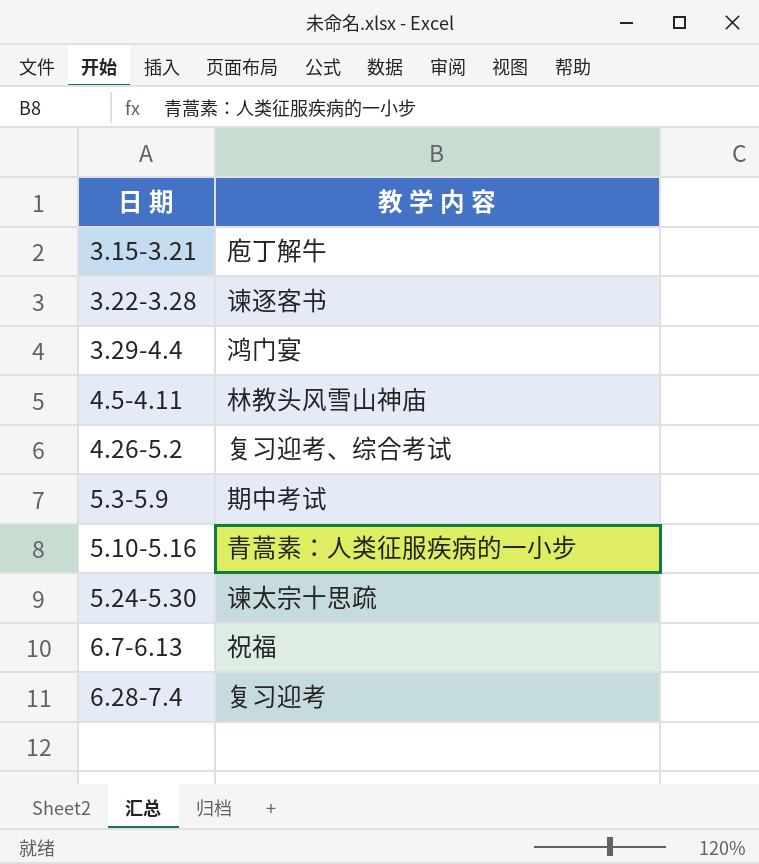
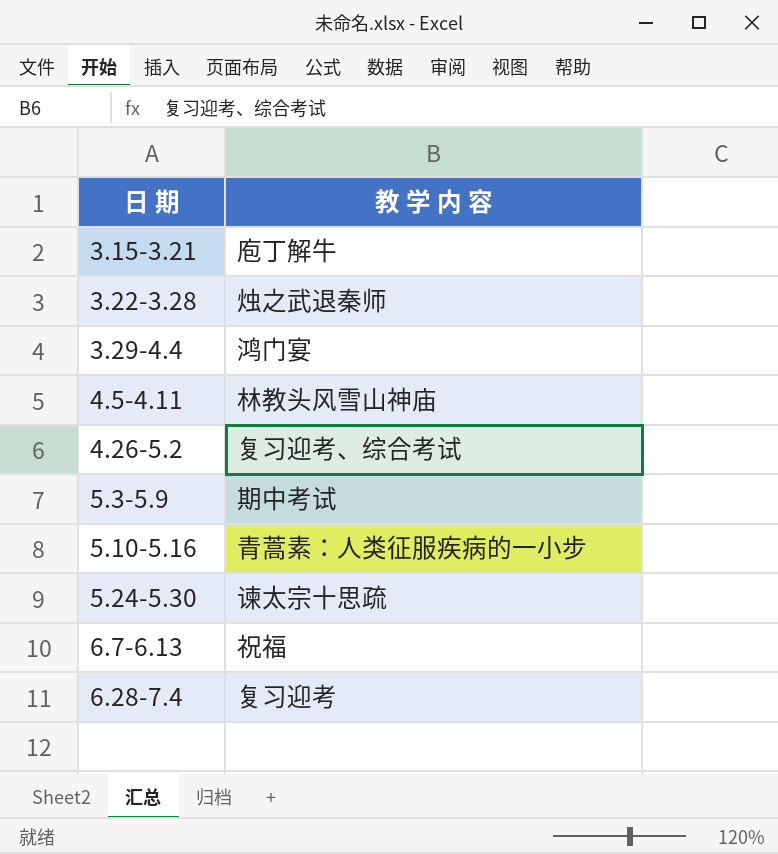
3.22-3.28 | 教 学 内 容: 谏逐客书 -> 烛之武退秦师

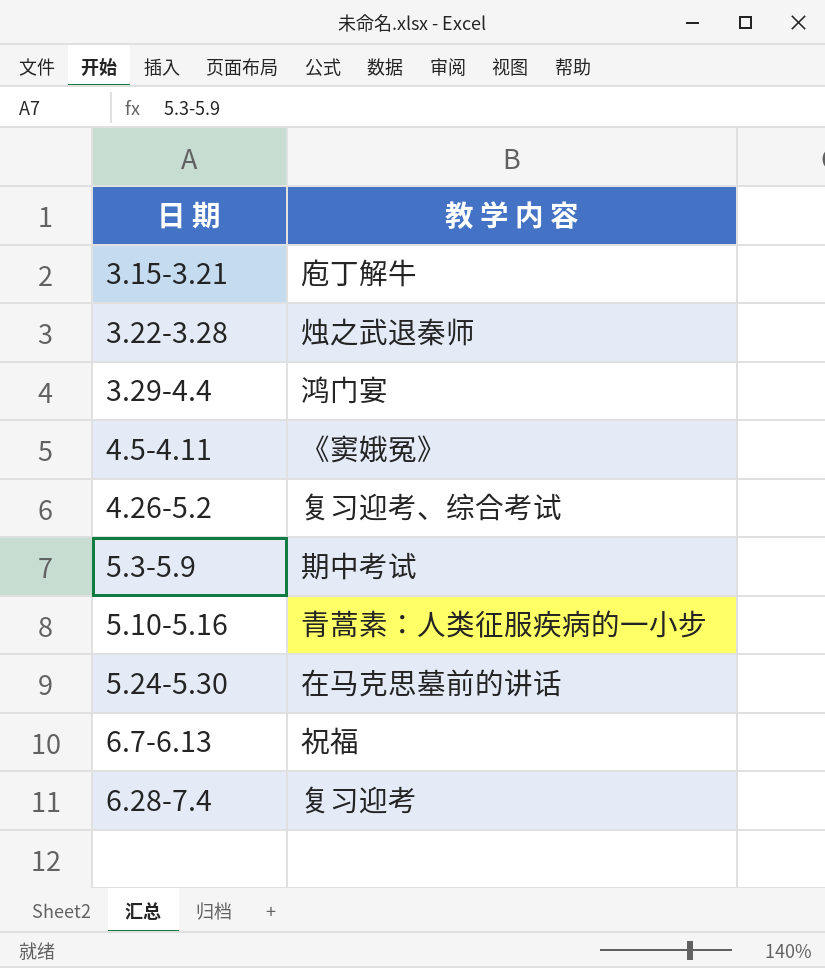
4.5-4.11 | 教 学 内 容: 林教头风雪山神庙 -> 《窦娥冤》
5.24-5.30 | 教 学 内 容: 谏太宗十思疏 -> 在马克思墓前的讲话

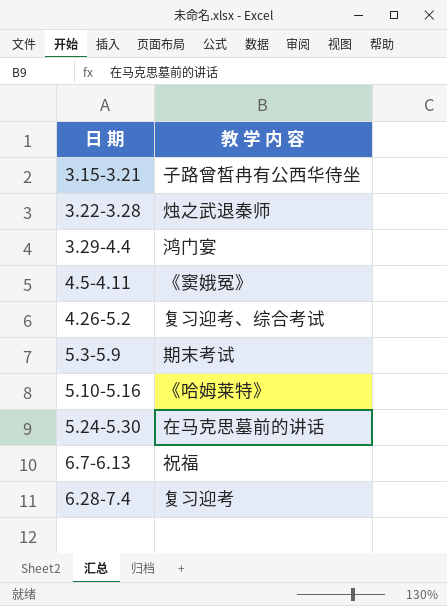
3.15-3.21 | 教 学 内 容: 庖丁解牛 -> 子路曾皙冉有公西华侍坐
5.3-5.9 | 教 学 内 容: 期中考试 -> 期末考试
5.10-5.16 | 教 学 内 容: 青蒿素：人类征服疾病的一小步 -> 《哈姆莱特》

